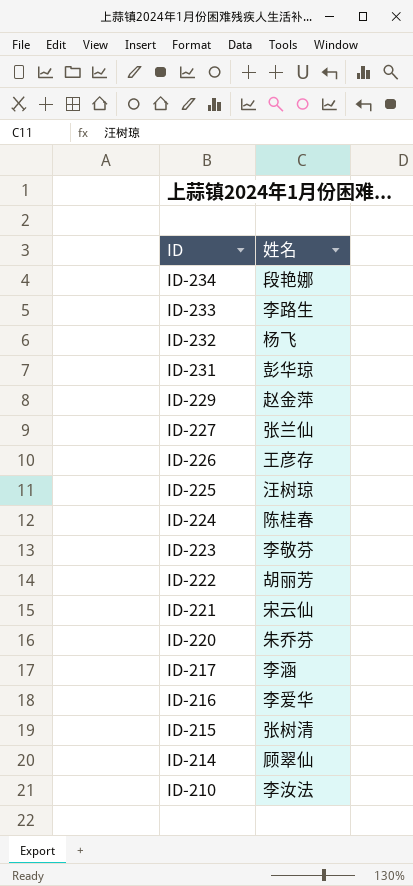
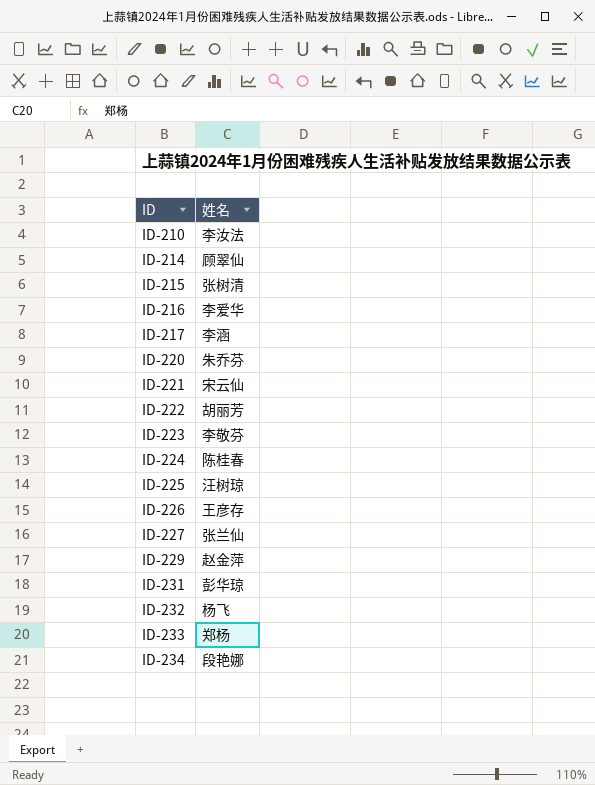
row order: ID descending -> ID ascending
ID-233 | 姓名: 李路生 -> 郑杨

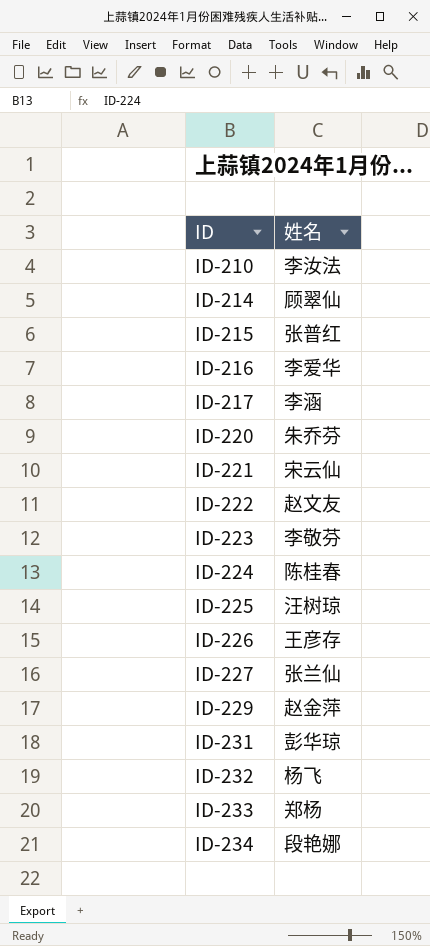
ID-215 | 姓名: 张树清 -> 张普红
ID-222 | 姓名: 胡丽芳 -> 赵文友

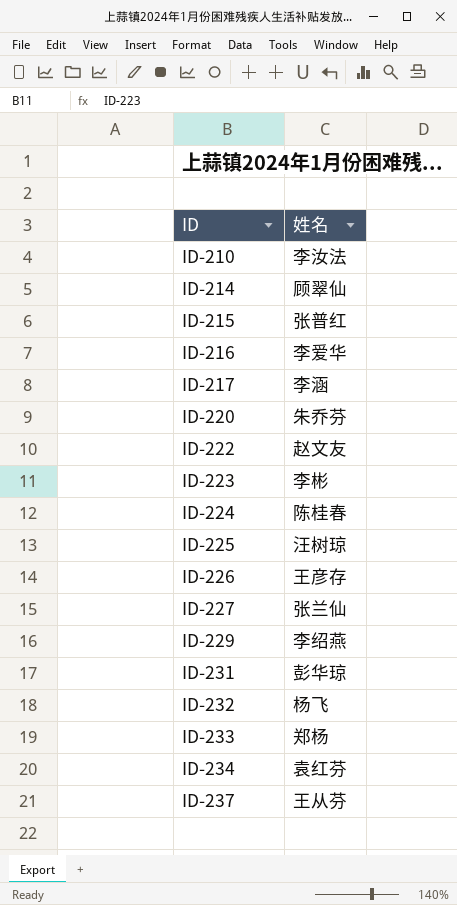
row ID-221: 宋云仙 -> none
ID-223 | 姓名: 李敬芬 -> 李彬
ID-229 | 姓名: 赵金萍 -> 李绍燕
ID-234 | 姓名: 段艳娜 -> 袁红芬
row ID-237: none -> 王从芬

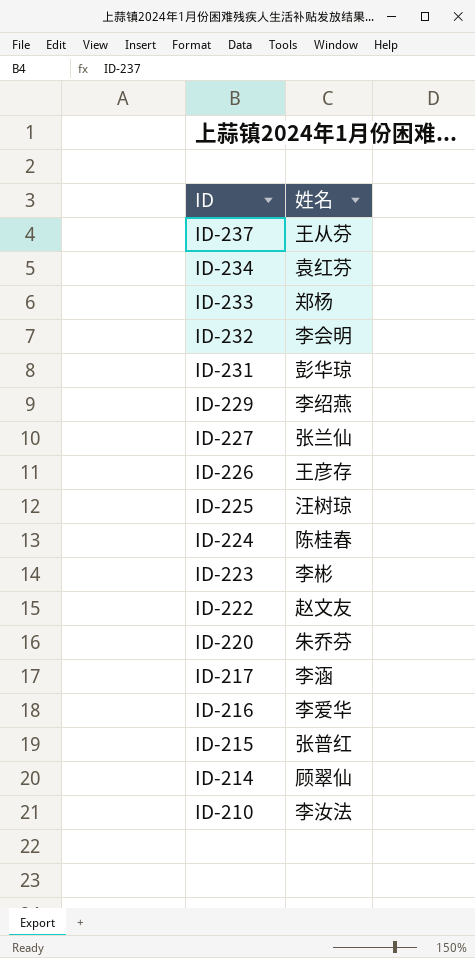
row order: ID ascending -> ID descending
ID-232 | 姓名: 杨飞 -> 李会明

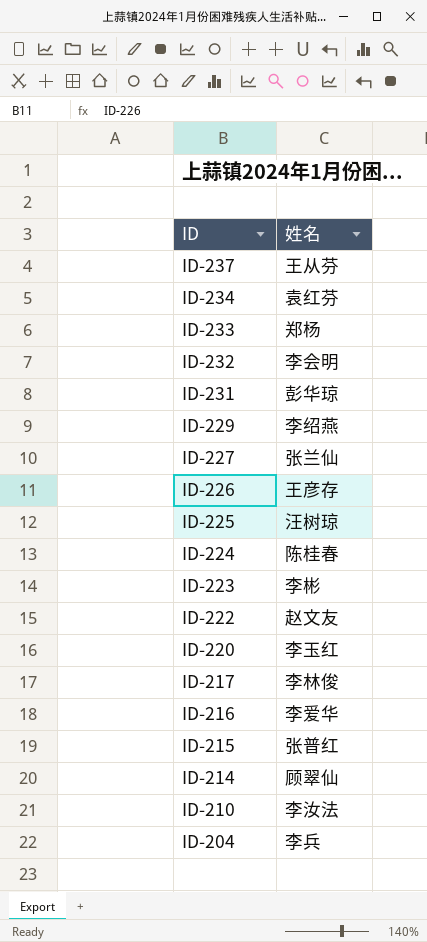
ID-220 | 姓名: 朱乔芬 -> 李玉红
ID-217 | 姓名: 李涵 -> 李林俊
row ID-204: none -> 李兵

